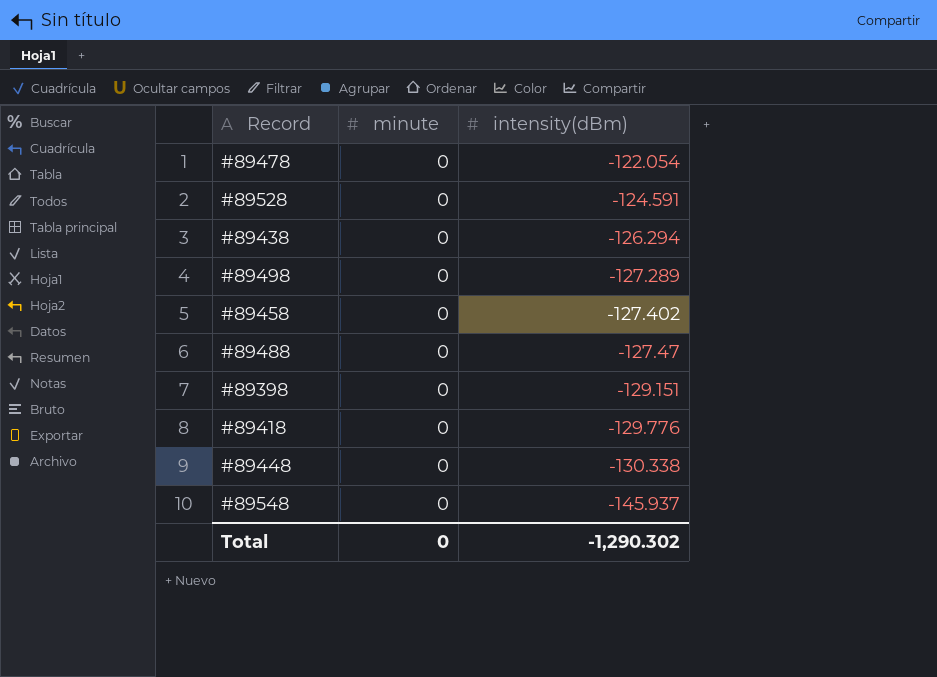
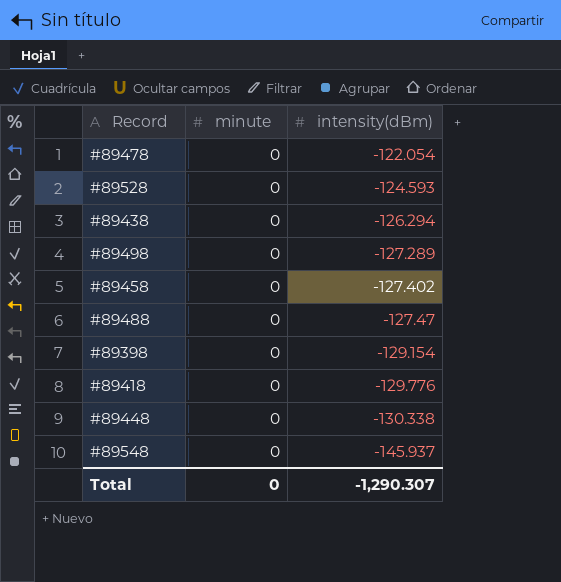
#89528 | intensity(dBm): -124.591 -> -124.593
#89398 | intensity(dBm): -129.151 -> -129.154
Total | intensity(dBm): -1,290.302 -> -1,290.307

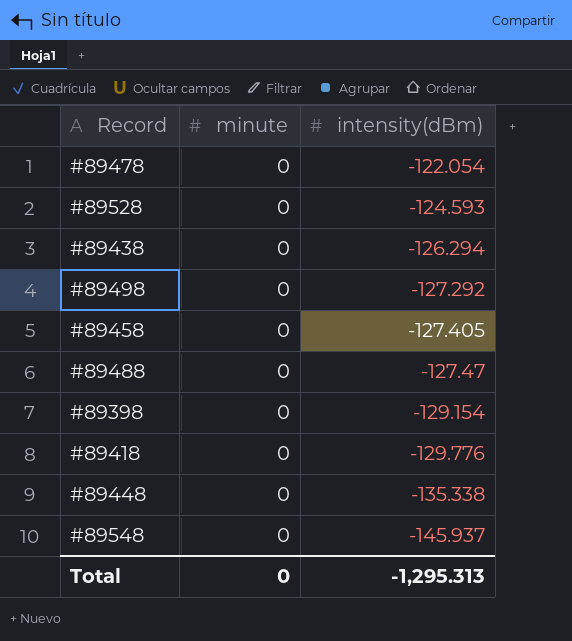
#89498 | intensity(dBm): -127.289 -> -127.292
#89458 | intensity(dBm): -127.402 -> -127.405
#89448 | intensity(dBm): -130.338 -> -135.338
Total | intensity(dBm): -1,290.307 -> -1,295.313

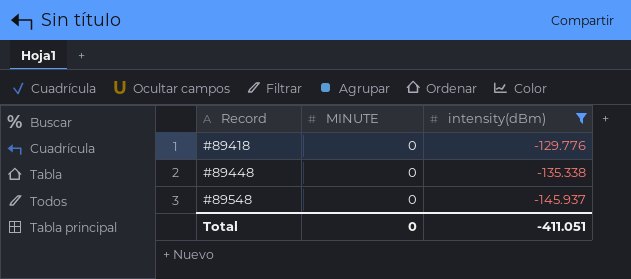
filter: none -> intensity(dBm) <= -129.776
column name: minute -> MINUTE
Total | intensity(dBm): -1,295.313 -> -411.051

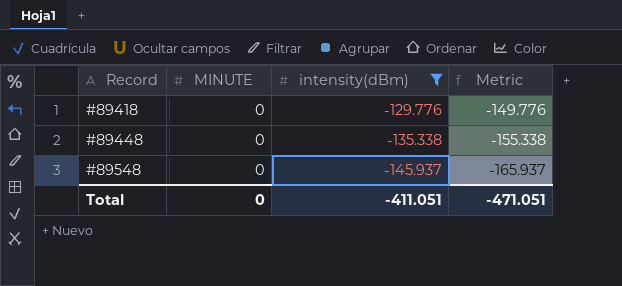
column Metric | formula: none -> [intensity(dBm)] - 20

